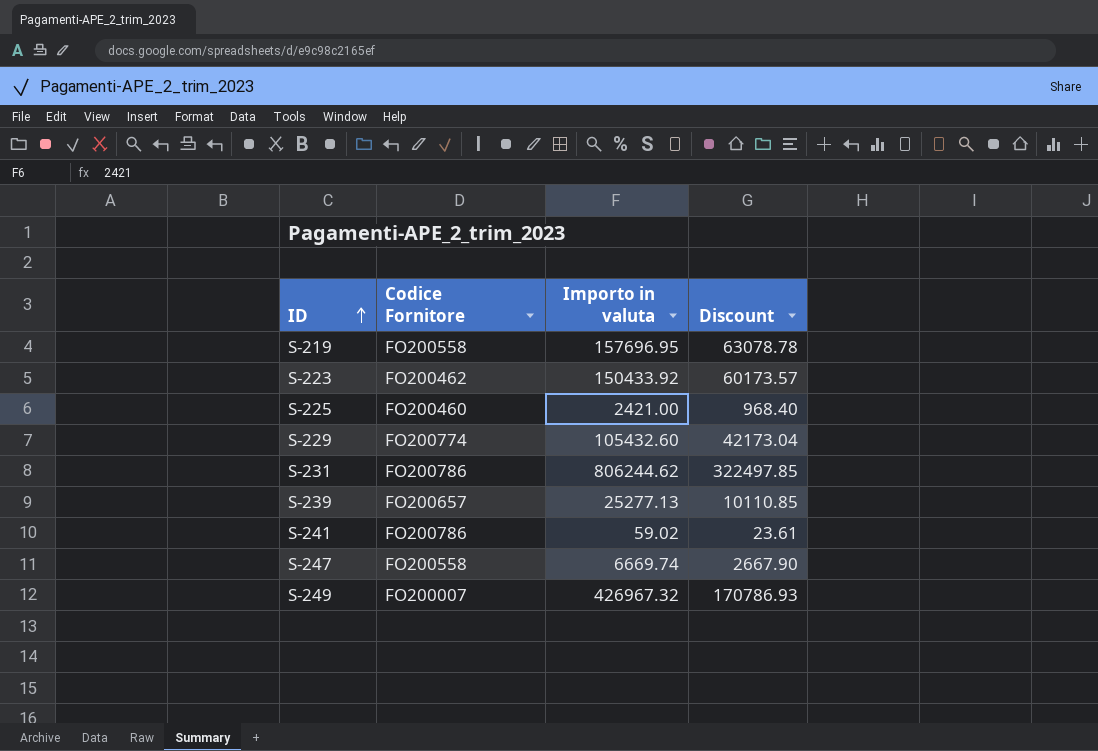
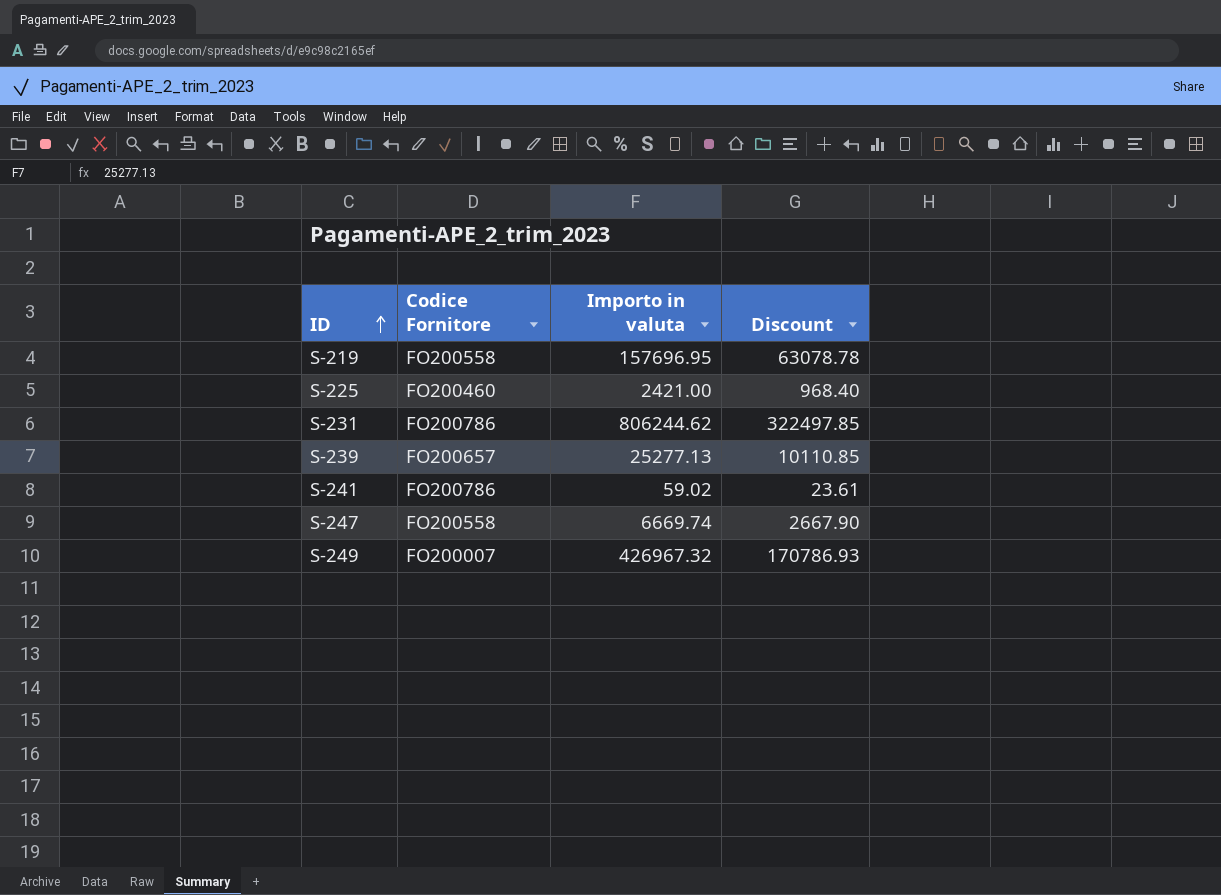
row S-223: FO200462 | 150433.92 | 60173.57 -> none
row S-229: FO200774 | 105432.60 | 42173.04 -> none

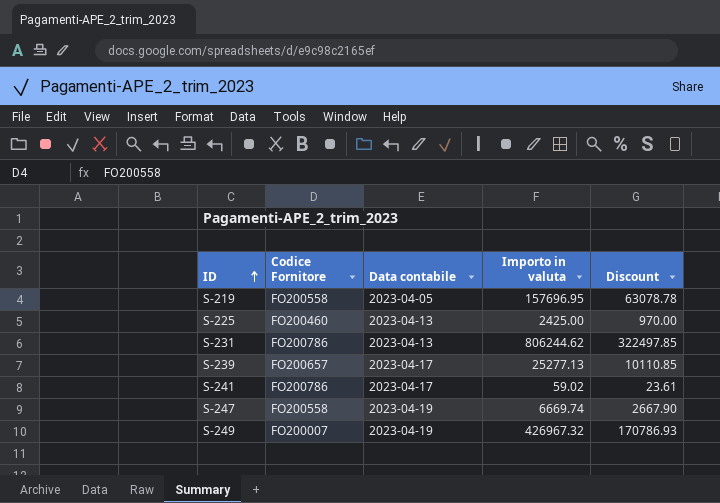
column Data contabile | position: none -> 3
S-225 | Importo in valuta: 2421.00 -> 2425.00
S-225 | Discount: 968.40 -> 970.00

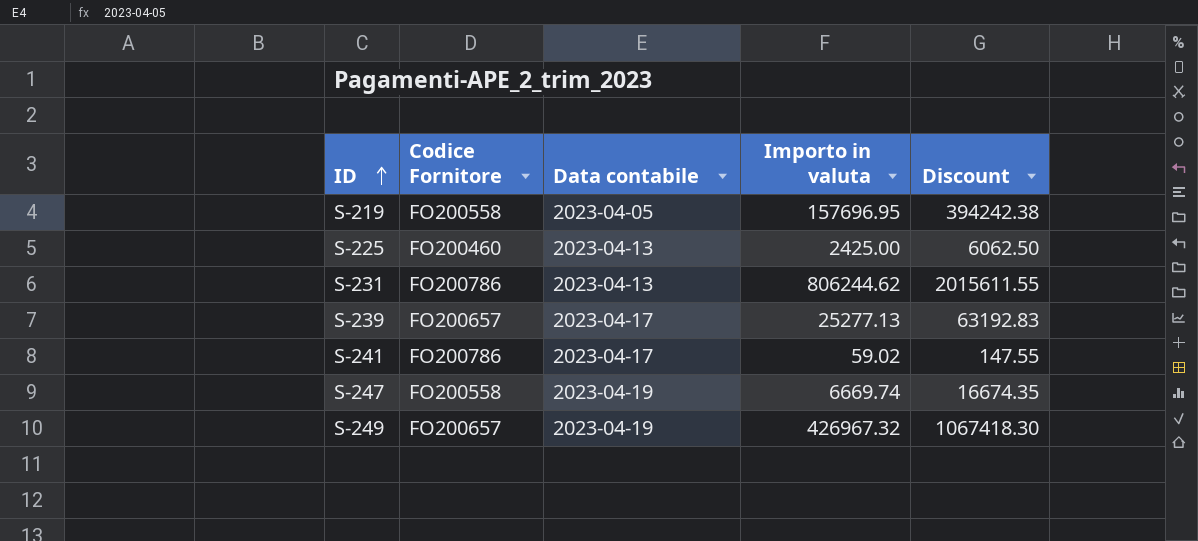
column Discount | formula: [Importo in valuta] * 0.4 -> [Importo in valuta] * 2.5
S-249 | Codice Fornitore: FO200007 -> FO200657

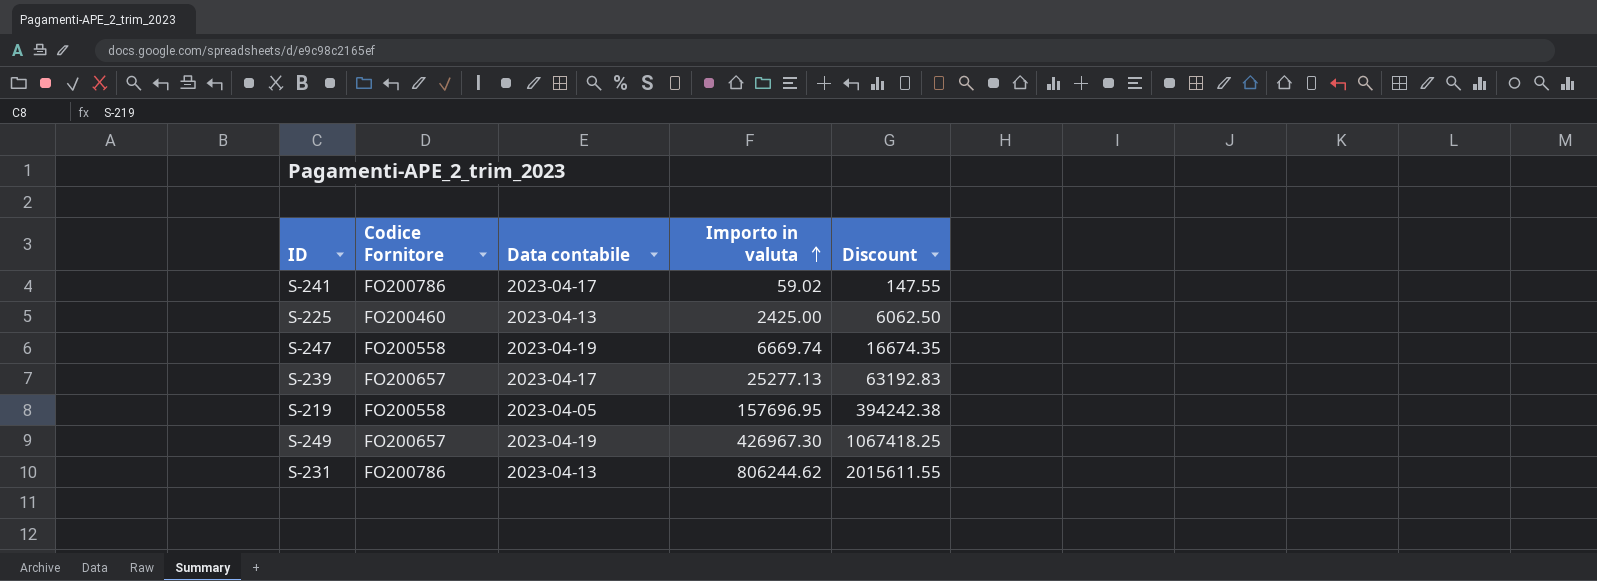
row order: ID ascending -> Importo in valuta ascending
S-249 | Importo in valuta: 426967.32 -> 426967.30
S-249 | Discount: 1067418.30 -> 1067418.25

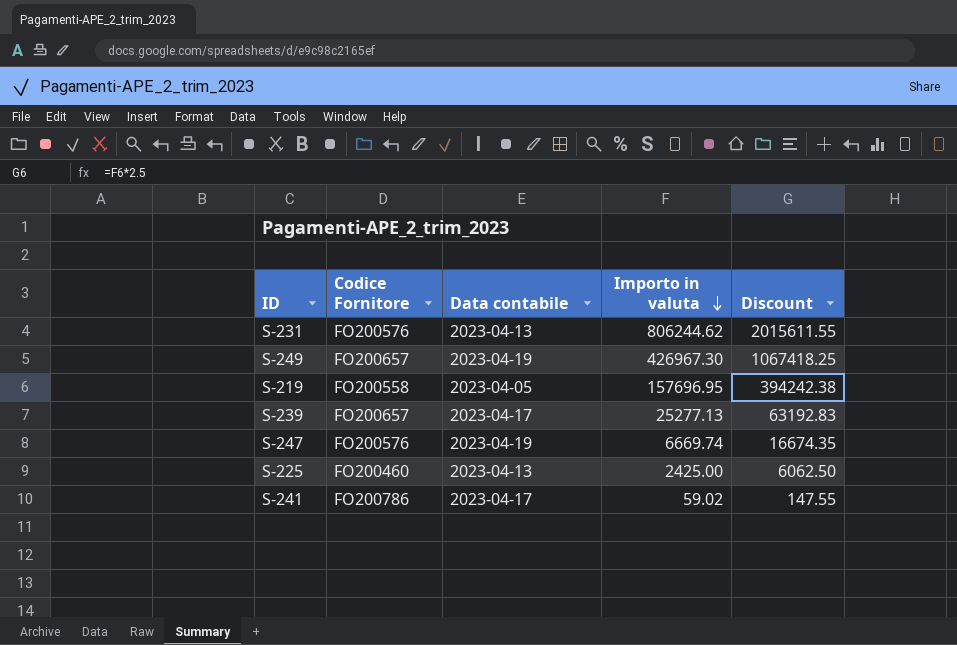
row order: Importo in valuta ascending -> Importo in valuta descending
S-231 | Codice Fornitore: FO200786 -> FO200576
S-247 | Codice Fornitore: FO200558 -> FO200576

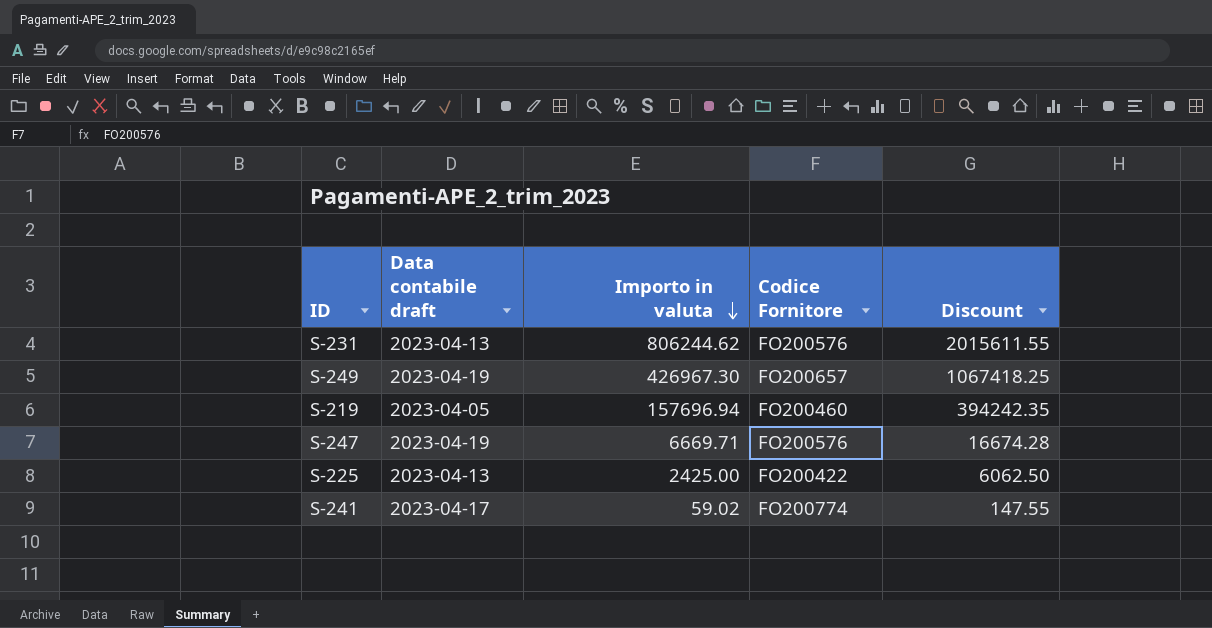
column name: Data contabile -> Data contabile draft
column Codice Fornitore | position: 2 -> 4
row S-239: FO200657 | 2023-04-17 | 25277.13 | 63192.83 -> none
S-219 | Importo in valuta: 157696.95 -> 157696.94
S-219 | Codice Fornitore: FO200558 -> FO200460
S-219 | Discount: 394242.38 -> 394242.35
S-247 | Importo in valuta: 6669.74 -> 6669.71
S-247 | Discount: 16674.35 -> 16674.28
S-225 | Codice Fornitore: FO200460 -> FO200422
S-241 | Codice Fornitore: FO200786 -> FO200774

